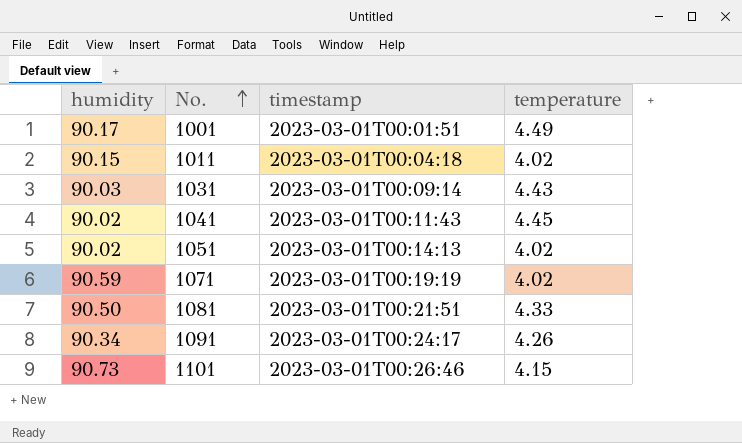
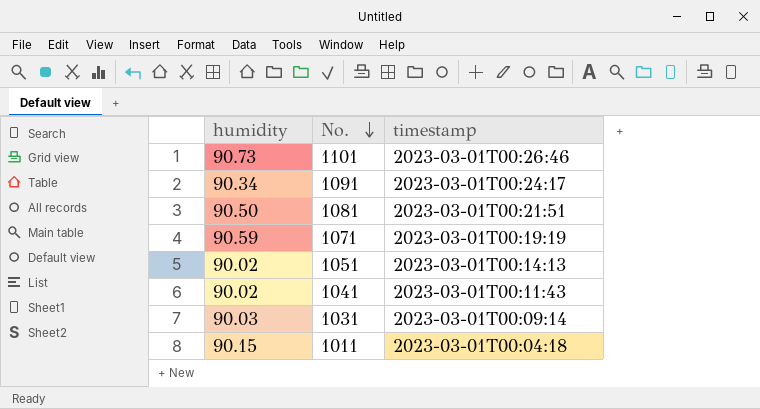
row order: No. ascending -> No. descending
column temperature | position: 4 -> none
row 1001: 90.17 | 2023-03-01T00:01:51 | 4.49 -> none

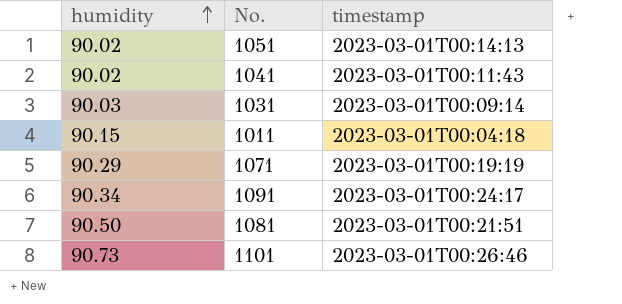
row order: No. descending -> humidity ascending
1071 | humidity: 90.59 -> 90.29

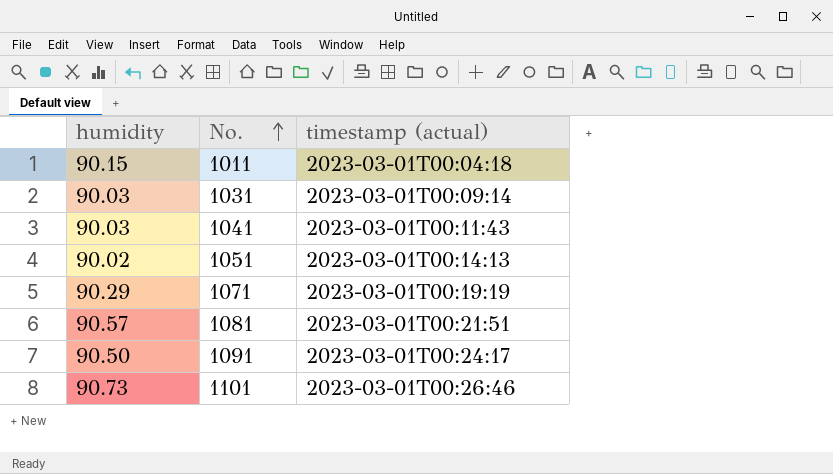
row order: humidity ascending -> No. ascending
column name: timestamp -> timestamp (actual)
1041 | humidity: 90.02 -> 90.03
1081 | humidity: 90.50 -> 90.57
1091 | humidity: 90.34 -> 90.50

